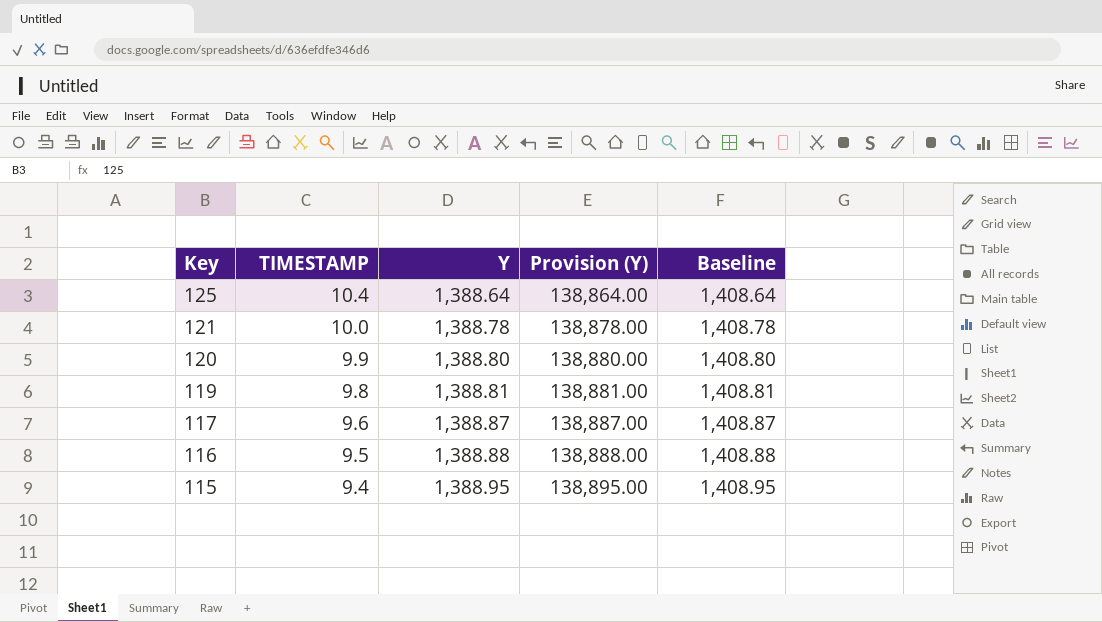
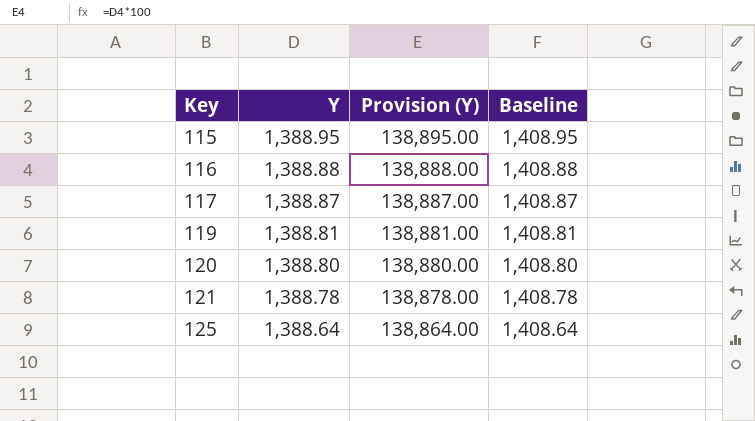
row order: Key descending -> Key ascending
column TIMESTAMP | position: 2 -> none

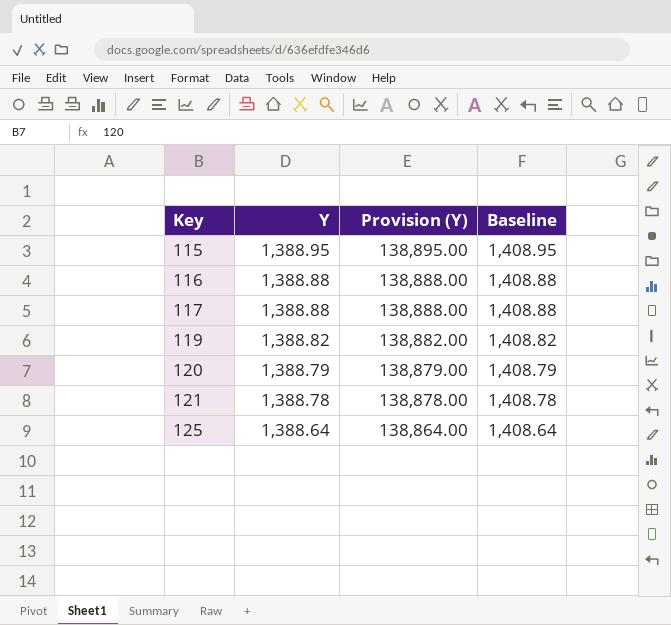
117 | Y: 1,388.87 -> 1,388.88
117 | Provision (Y): 138,887.00 -> 138,888.00
117 | Baseline: 1,408.87 -> 1,408.88
119 | Y: 1,388.81 -> 1,388.82
119 | Provision (Y): 138,881.00 -> 138,882.00
119 | Baseline: 1,408.81 -> 1,408.82
120 | Y: 1,388.80 -> 1,388.79
120 | Provision (Y): 138,880.00 -> 138,879.00
120 | Baseline: 1,408.80 -> 1,408.79

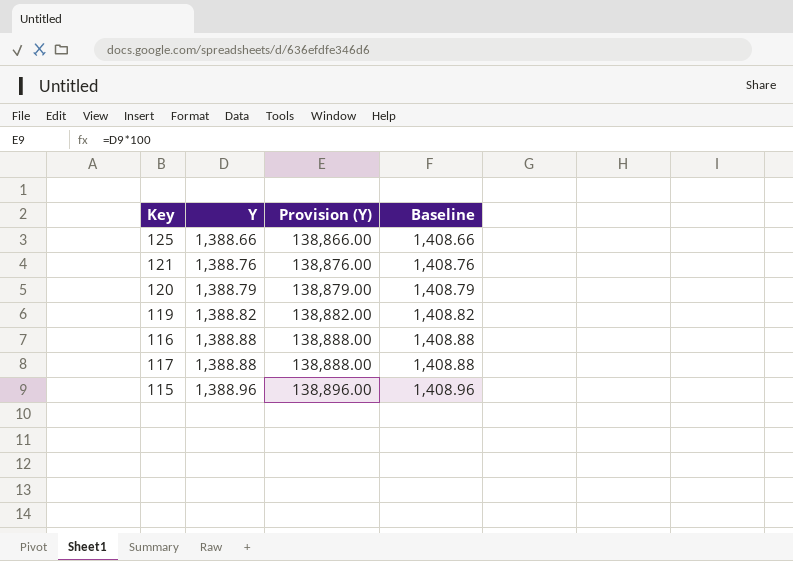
row order: Key ascending -> Y ascending
125 | Y: 1,388.64 -> 1,388.66
125 | Provision (Y): 138,864.00 -> 138,866.00
125 | Baseline: 1,408.64 -> 1,408.66
121 | Y: 1,388.78 -> 1,388.76
121 | Provision (Y): 138,878.00 -> 138,876.00
121 | Baseline: 1,408.78 -> 1,408.76
115 | Y: 1,388.95 -> 1,388.96
115 | Provision (Y): 138,895.00 -> 138,896.00
115 | Baseline: 1,408.95 -> 1,408.96

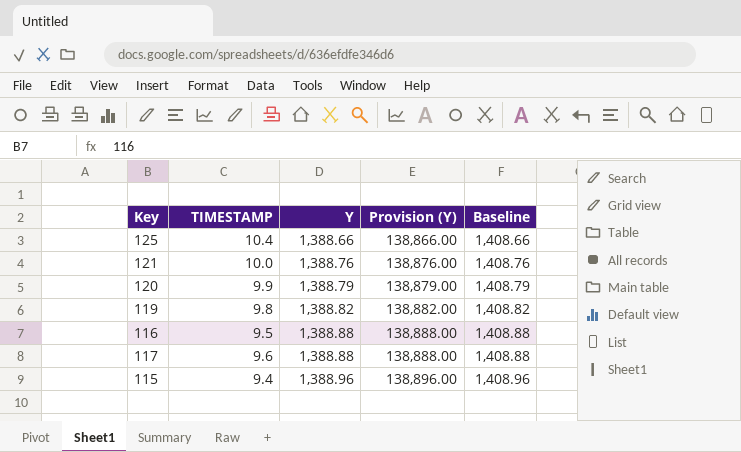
column TIMESTAMP | position: none -> 2

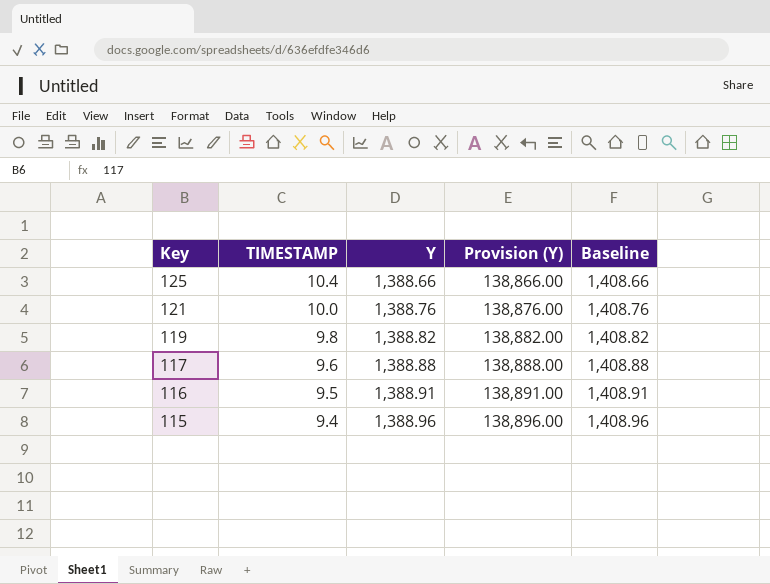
row order: Y ascending -> Key descending
row 120: 9.9 | 1,388.79 | 138,879.00 | 1,408.79 -> none
116 | Y: 1,388.88 -> 1,388.91
116 | Provision (Y): 138,888.00 -> 138,891.00
116 | Baseline: 1,408.88 -> 1,408.91

